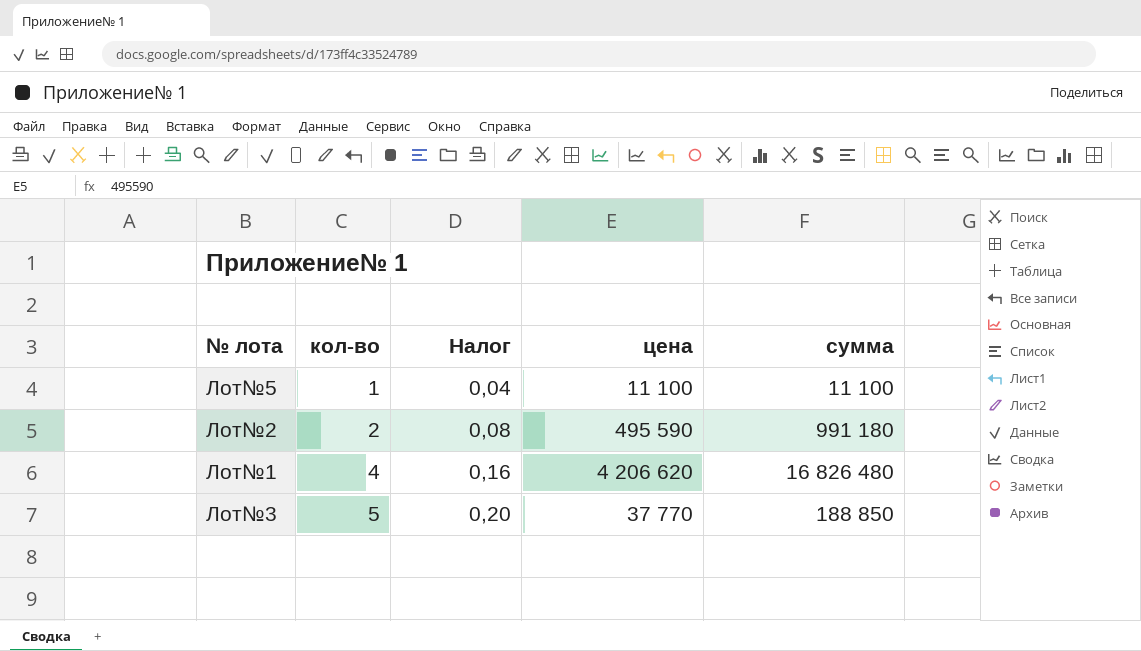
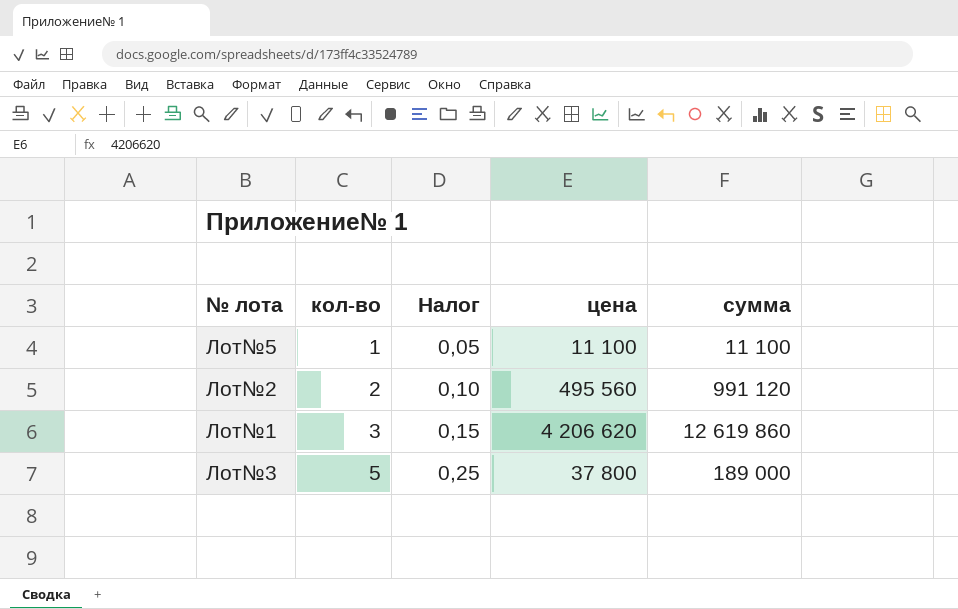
column Налог | formula: [кол-во] * 0,04 -> [кол-во] * 0,05
Лот№2 | цена: 495 590 -> 495 560
Лот№2 | сумма: 991 180 -> 991 120
Лот№1 | кол-во: 4 -> 3
Лот№1 | сумма: 16 826 480 -> 12 619 860
Лот№3 | цена: 37 770 -> 37 800
Лот№3 | сумма: 188 850 -> 189 000

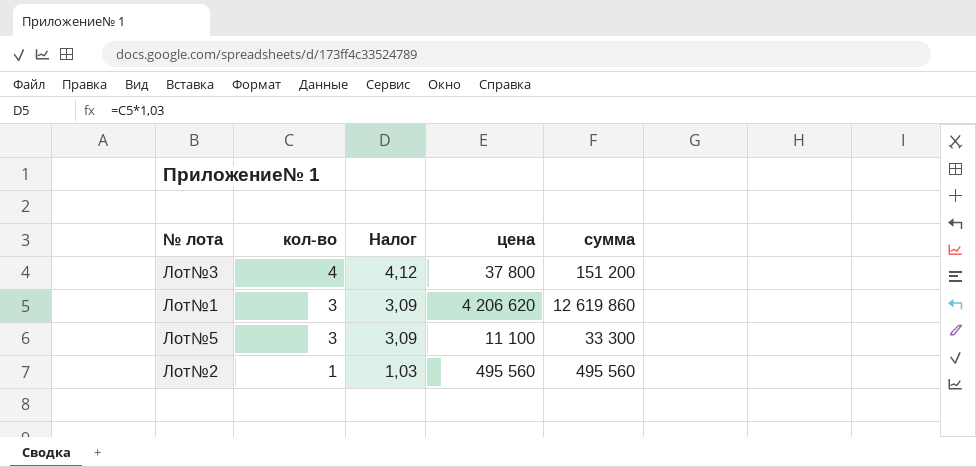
row order: кол-во ascending -> кол-во descending
column Налог | formula: [кол-во] * 0,05 -> [кол-во] * 1,03
Лот№3 | кол-во: 5 -> 4
Лот№3 | сумма: 189 000 -> 151 200
Лот№5 | кол-во: 1 -> 3
Лот№5 | сумма: 11 100 -> 33 300
Лот№2 | кол-во: 2 -> 1
Лот№2 | сумма: 991 120 -> 495 560

